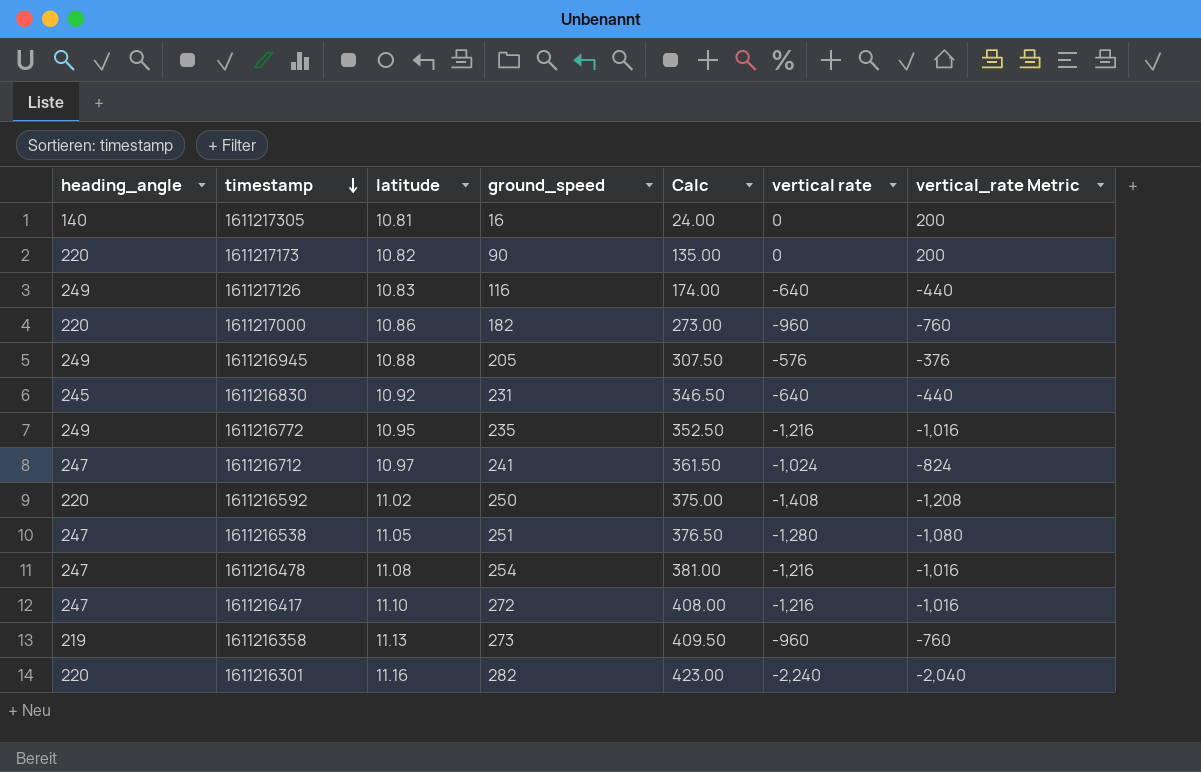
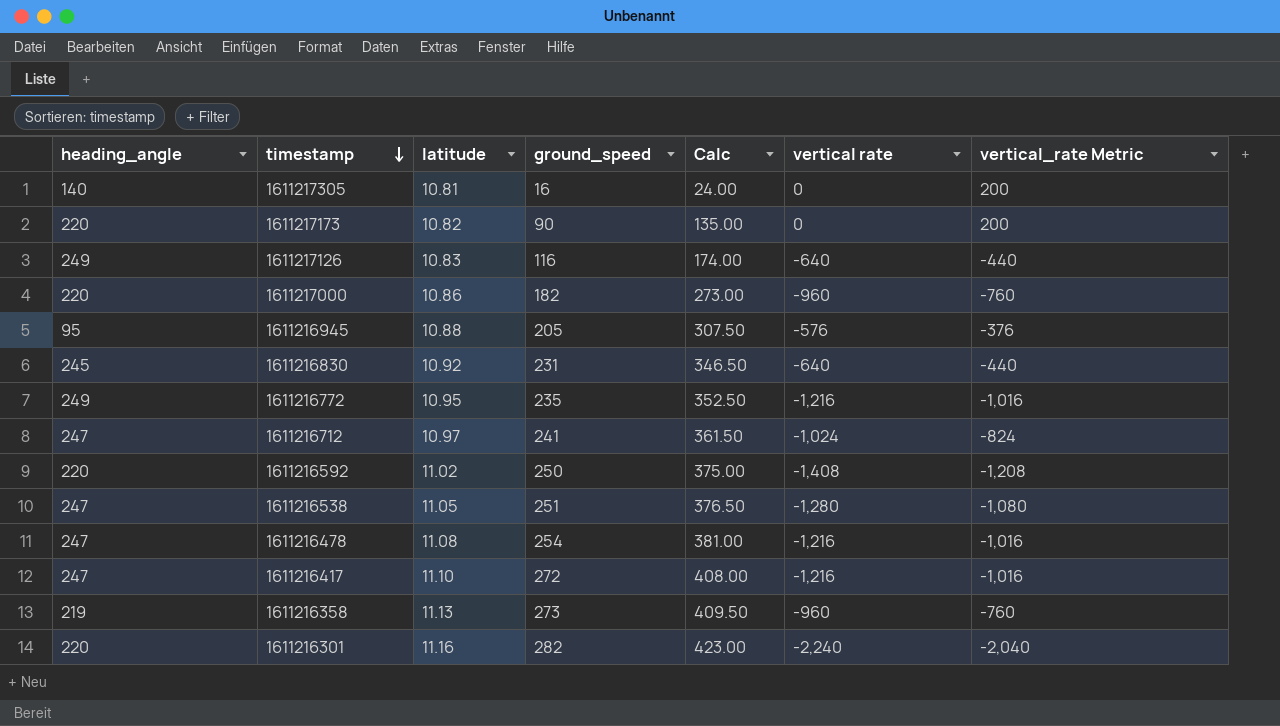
1611216945 | heading_angle: 249 -> 95

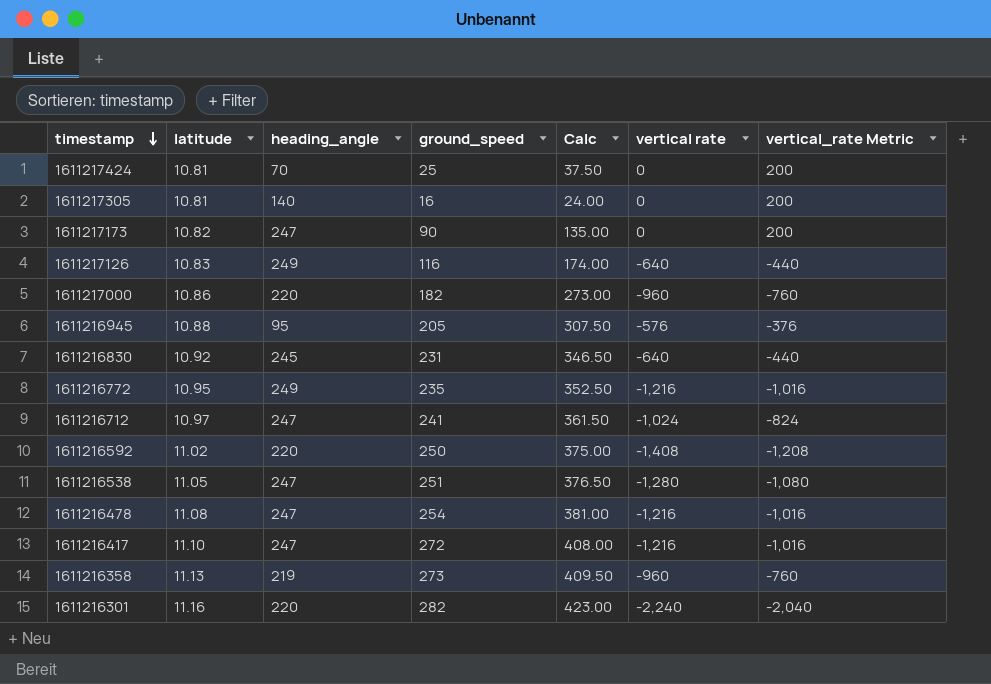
column heading_angle | position: 1 -> 3
row 1611217424: none -> 10.81 | 70 | 25 | 37.50 | 0 | 200
1611217173 | heading_angle: 220 -> 247

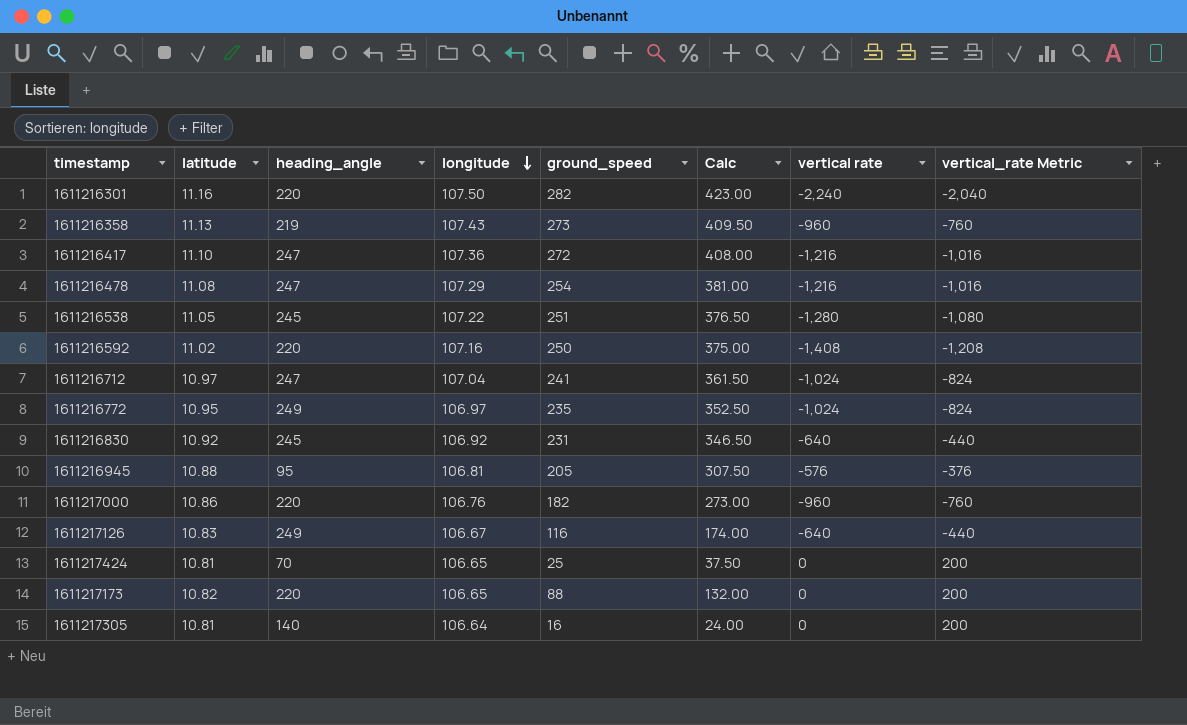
row order: timestamp descending -> longitude descending
column longitude | position: none -> 4
1611216538 | heading_angle: 247 -> 245
1611216772 | vertical rate: -1,216 -> -1,024
1611216772 | vertical_rate Metric: -1,016 -> -824
1611217173 | heading_angle: 247 -> 220
1611217173 | ground_speed: 90 -> 88
1611217173 | Calc: 135.00 -> 132.00

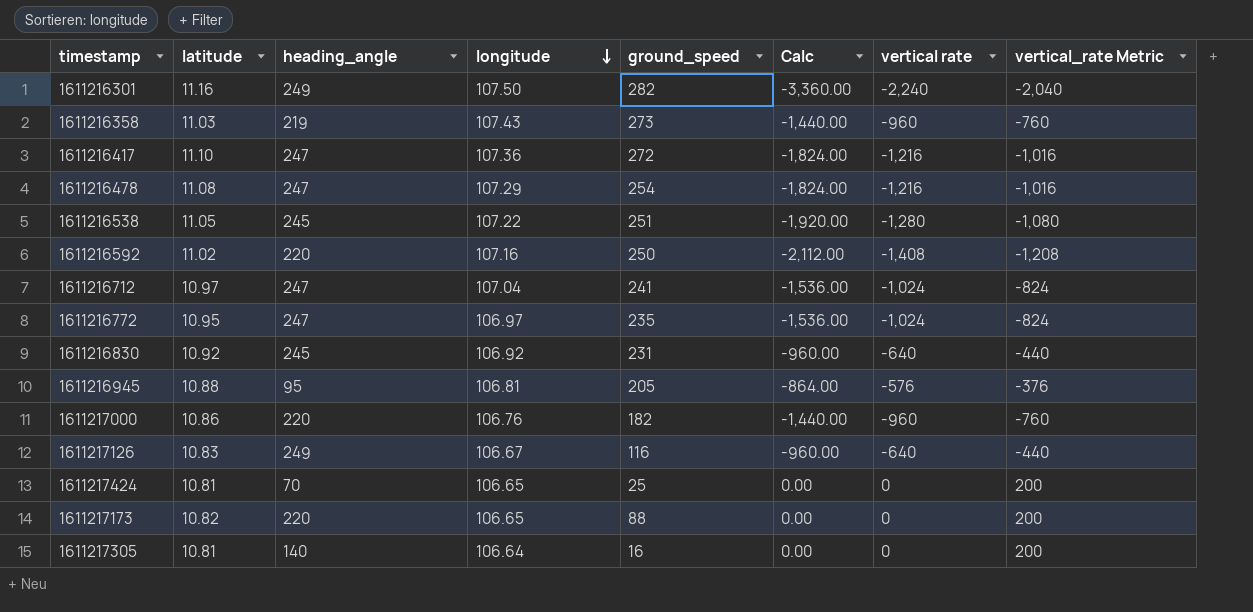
column Calc | formula: [ground_speed] * 1.5 -> [vertical rate] * 1.5
1611216301 | heading_angle: 220 -> 249
1611216358 | latitude: 11.13 -> 11.03
1611216772 | heading_angle: 249 -> 247

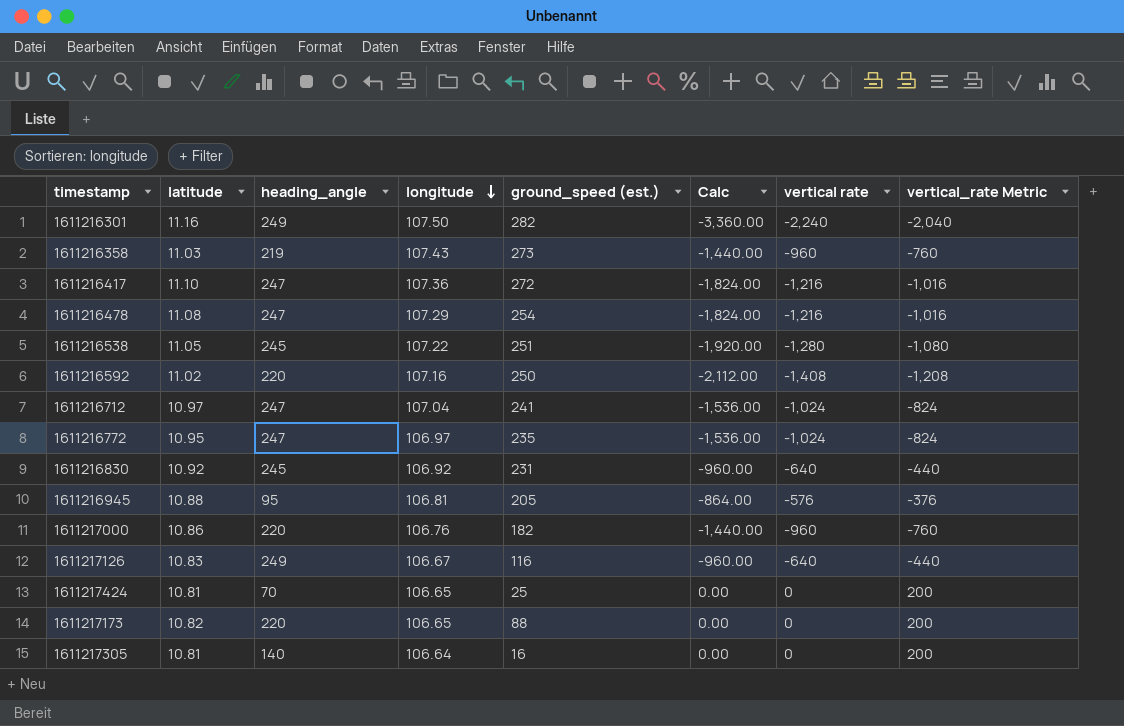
column name: ground_speed -> ground_speed (est.)

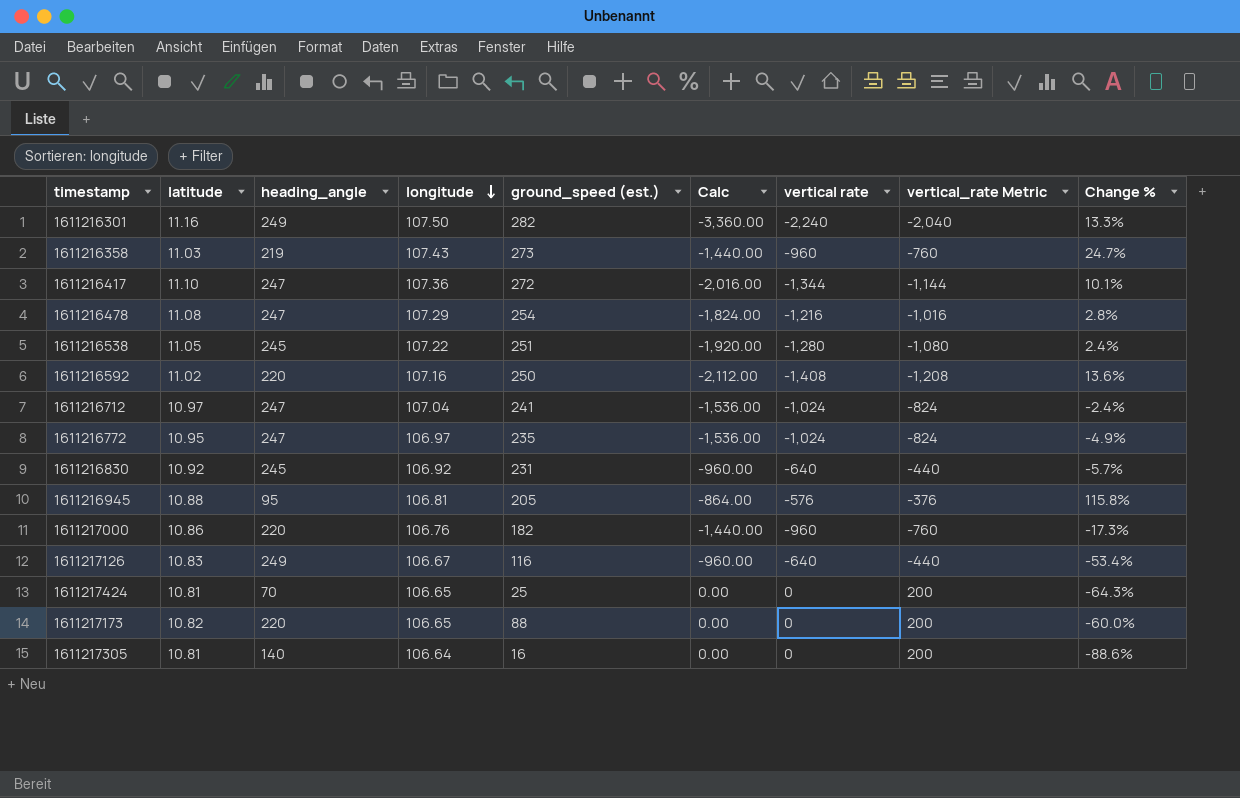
column Change % | formula: none -> ([ground_speed (est.)] - [heading_angle]) / [heading_angle]
1611216417 | Calc: -1,824.00 -> -2,016.00
1611216417 | vertical rate: -1,216 -> -1,344
1611216417 | vertical_rate Metric: -1,016 -> -1,144

